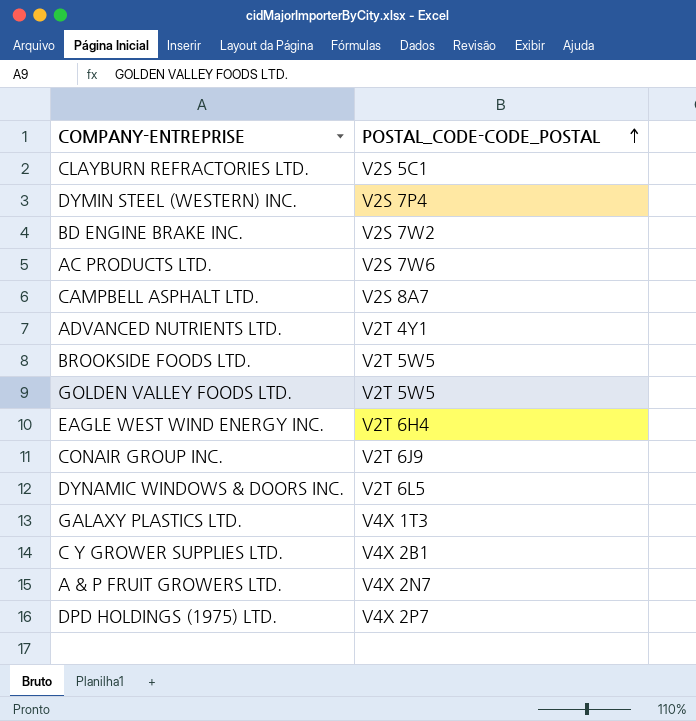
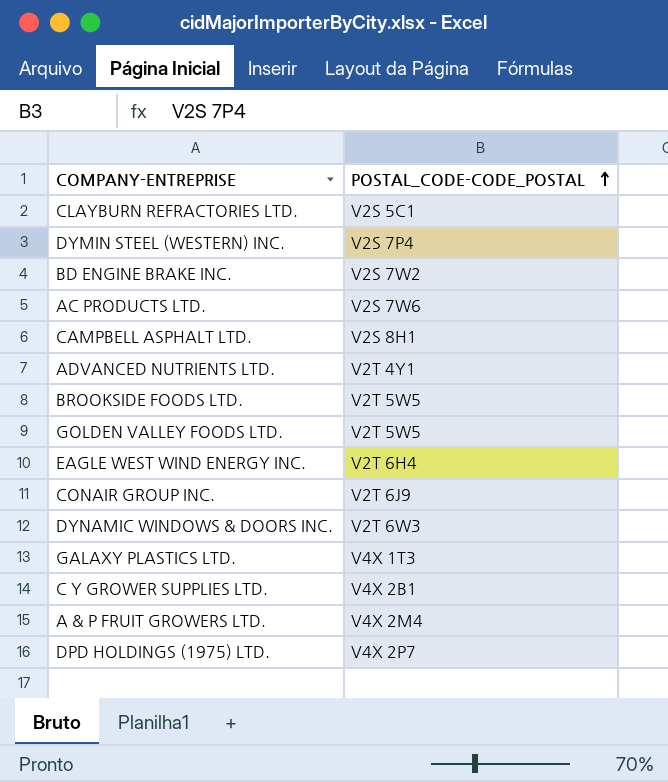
CAMPBELL ASPHALT LTD. | POSTAL_CODE-CODE_POSTAL: V2S 8A7 -> V2S 8H1
DYNAMIC WINDOWS & DOORS INC. | POSTAL_CODE-CODE_POSTAL: V2T 6L5 -> V2T 6W3
A & P FRUIT GROWERS LTD. | POSTAL_CODE-CODE_POSTAL: V4X 2N7 -> V4X 2M4

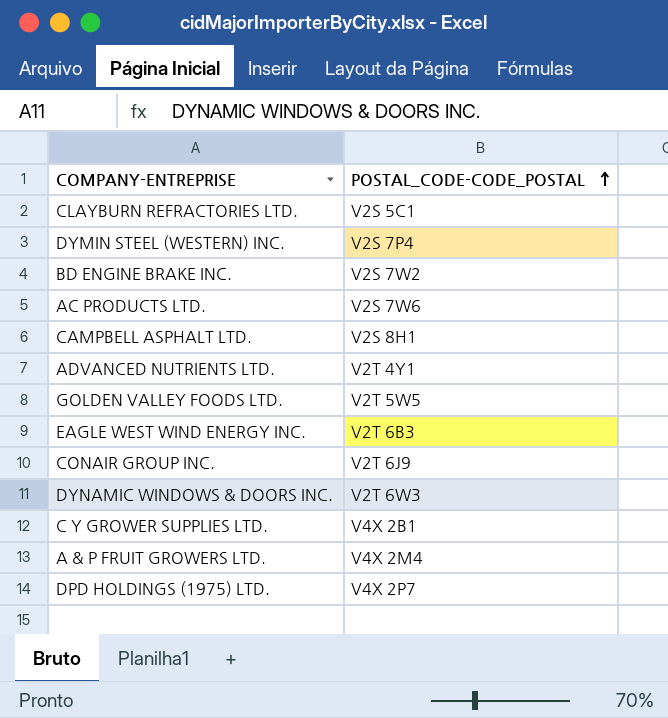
row BROOKSIDE FOODS LTD.: V2T 5W5 -> none
row GALAXY PLASTICS LTD.: V4X 1T3 -> none
EAGLE WEST WIND ENERGY INC. | POSTAL_CODE-CODE_POSTAL: V2T 6H4 -> V2T 6B3

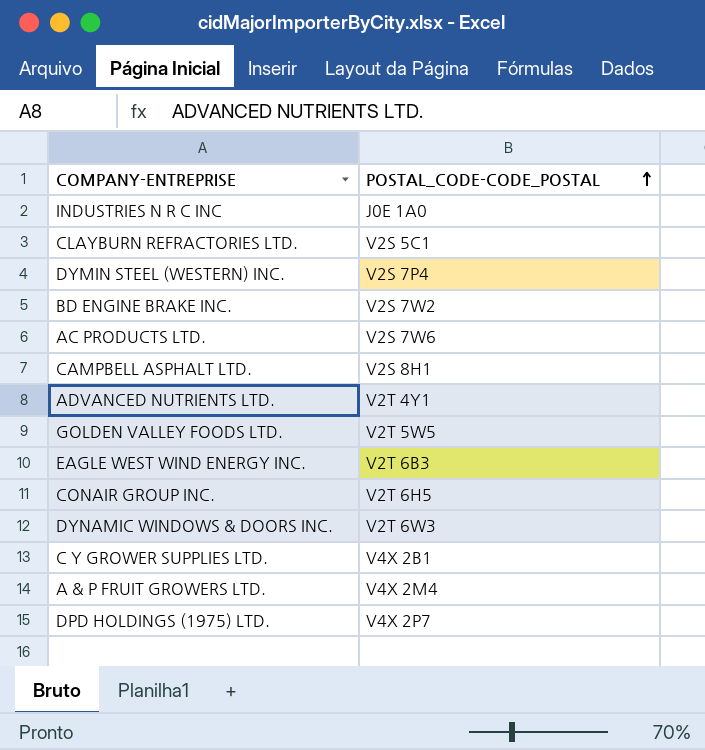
row INDUSTRIES N R C INC: none -> J0E 1A0
CONAIR GROUP INC. | POSTAL_CODE-CODE_POSTAL: V2T 6J9 -> V2T 6H5

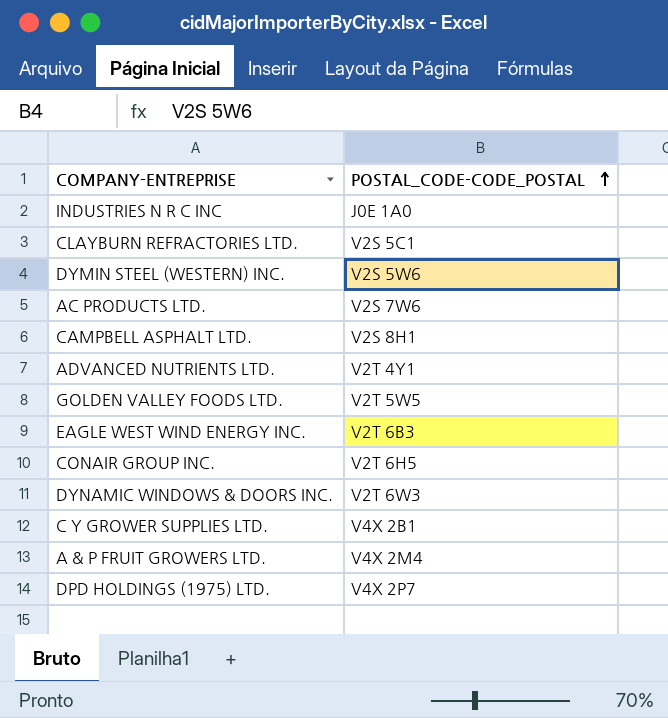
row BD ENGINE BRAKE INC.: V2S 7W2 -> none
DYMIN STEEL (WESTERN) INC. | POSTAL_CODE-CODE_POSTAL: V2S 7P4 -> V2S 5W6

